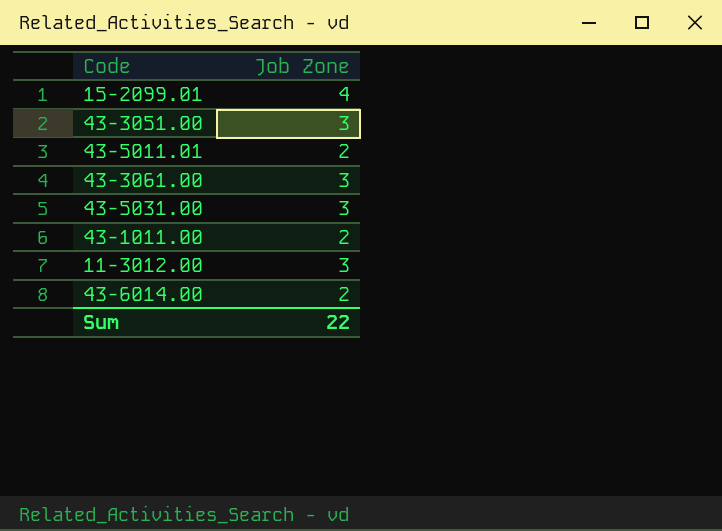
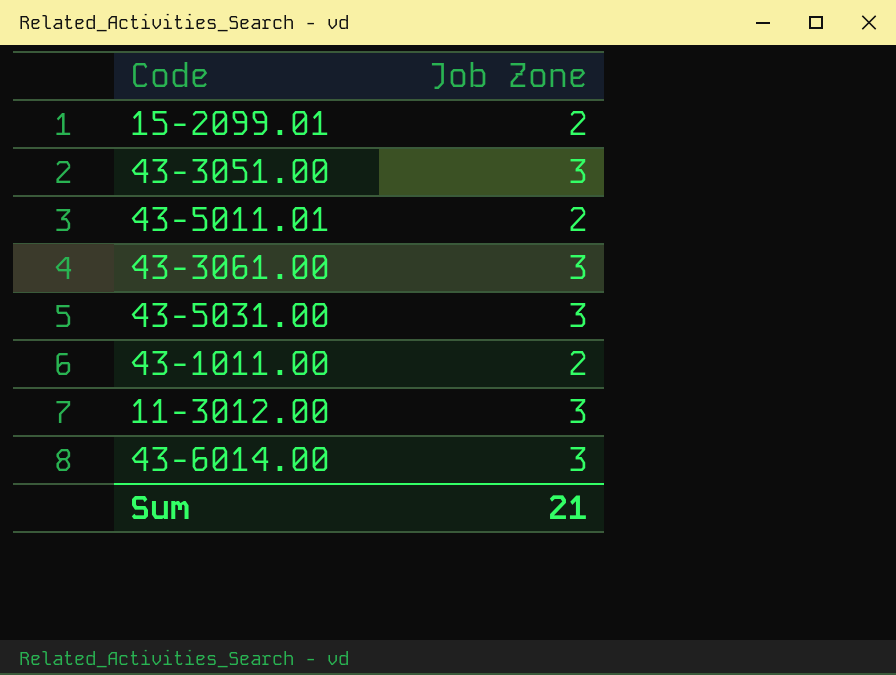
15-2099.01 | Job Zone: 4 -> 2
43-6014.00 | Job Zone: 2 -> 3
Sum | Job Zone: 22 -> 21

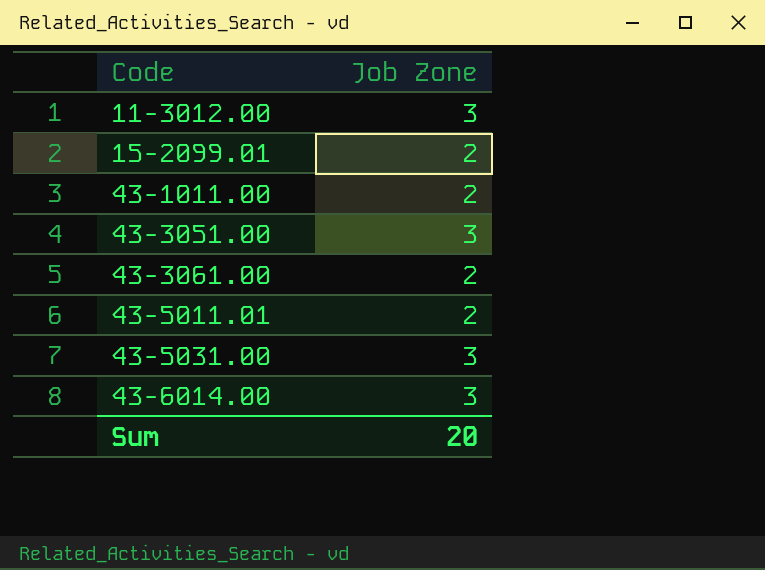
row order: none -> Code ascending
43-3061.00 | Job Zone: 3 -> 2
Sum | Job Zone: 21 -> 20

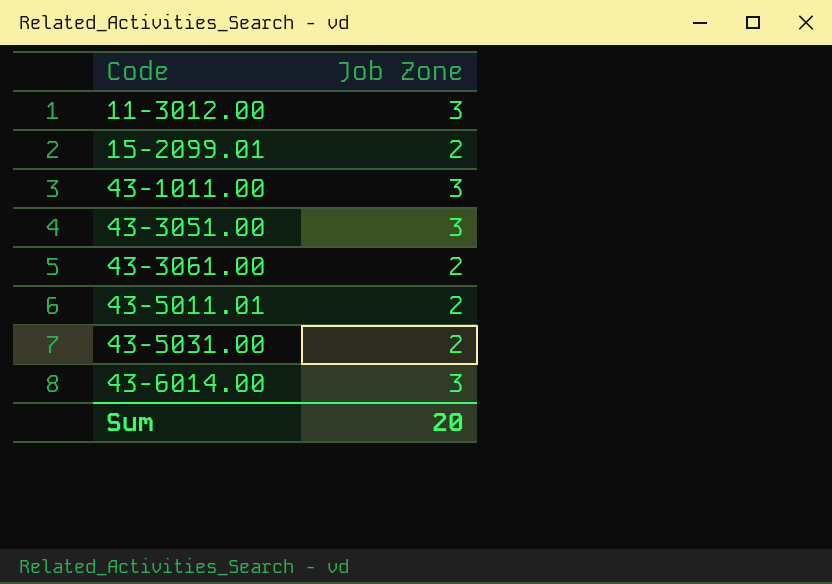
43-1011.00 | Job Zone: 2 -> 3
43-5031.00 | Job Zone: 3 -> 2

